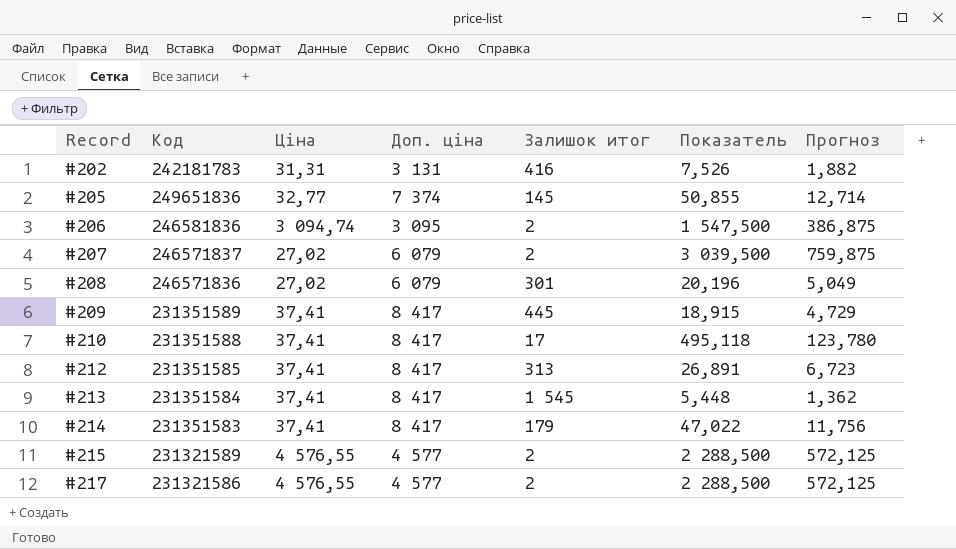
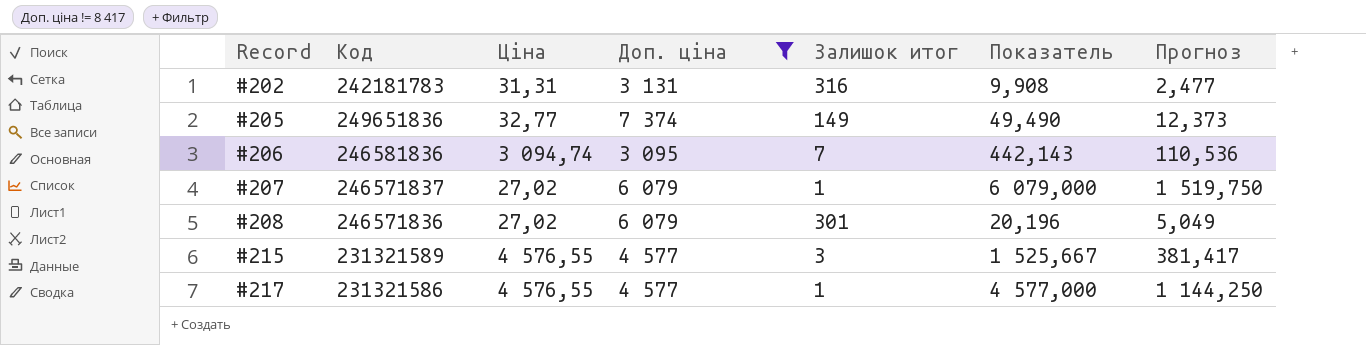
filter: none -> Доп. ціна != 8 417
#202 | Залишок итог: 416 -> 316
#202 | Показатель: 7,526 -> 9,908
#202 | Прогноз: 1,882 -> 2,477
#205 | Залишок итог: 145 -> 149
#205 | Показатель: 50,855 -> 49,490
#205 | Прогноз: 12,714 -> 12,373
#206 | Залишок итог: 2 -> 7
#206 | Показатель: 1 547,500 -> 442,143
#206 | Прогноз: 386,875 -> 110,536
#207 | Залишок итог: 2 -> 1
#207 | Показатель: 3 039,500 -> 6 079,000
#207 | Прогноз: 759,875 -> 1 519,750
#215 | Залишок итог: 2 -> 3
#215 | Показатель: 2 288,500 -> 1 525,667
#215 | Прогноз: 572,125 -> 381,417
#217 | Залишок итог: 2 -> 1
#217 | Показатель: 2 288,500 -> 4 577,000
#217 | Прогноз: 572,125 -> 1 144,250

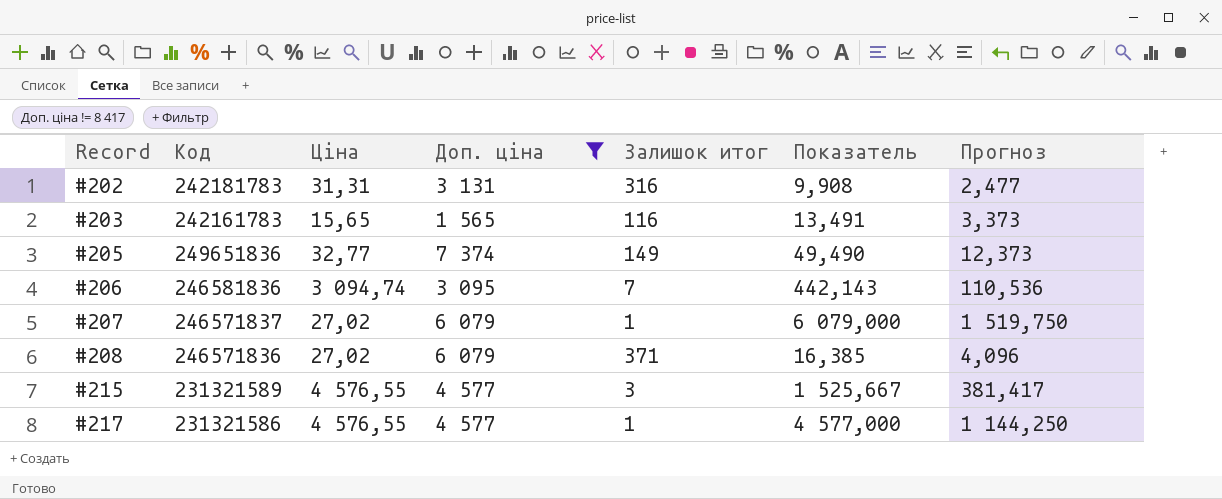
row #203: none -> 242161783 | 15,65 | 1 565 | 116 | 13,491 | 3,373
#208 | Залишок итог: 301 -> 371
#208 | Показатель: 20,196 -> 16,385
#208 | Прогноз: 5,049 -> 4,096

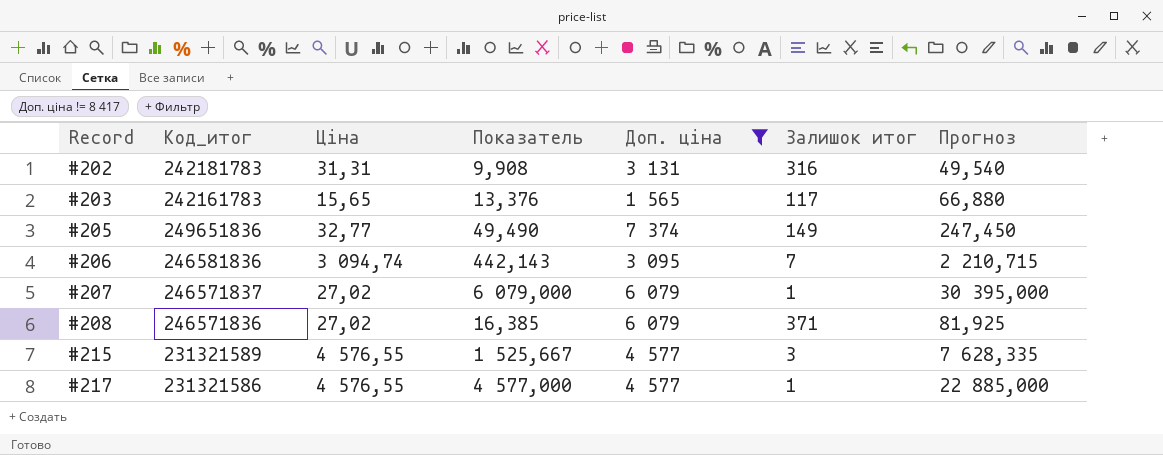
column name: Код -> Код_итог
column Показатель | position: 6 -> 4
column Прогноз | formula: [Показатель] * 0,25 -> [Показатель] * 5
#203 | Показатель: 13,491 -> 13,376
#203 | Залишок итог: 116 -> 117

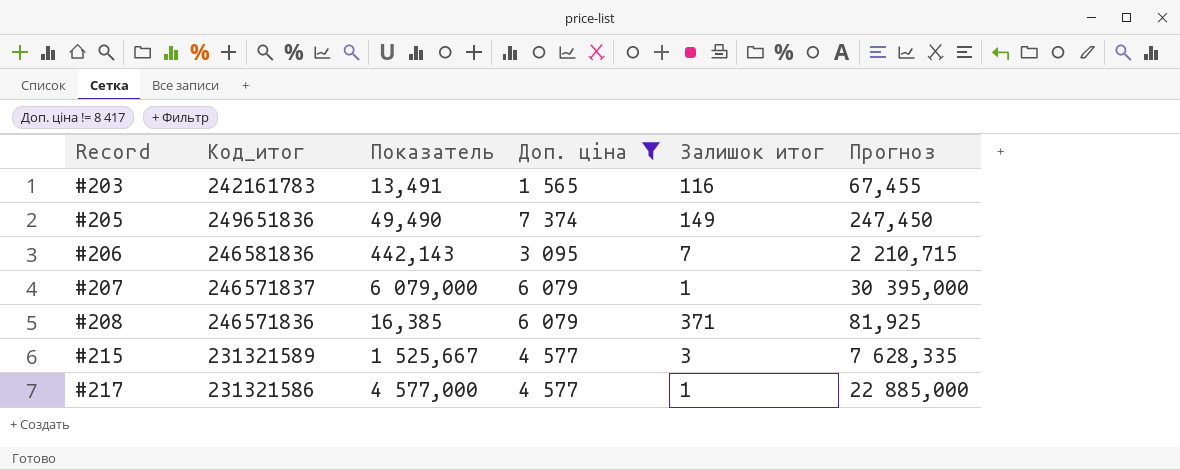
column Ціна | position: 3 -> none
row #202: 242181783 | 31,31 | 9,908 | 3 131 | 316 | 49,540 -> none
#203 | Показатель: 13,376 -> 13,491
#203 | Залишок итог: 117 -> 116
#203 | Прогноз: 66,880 -> 67,455

